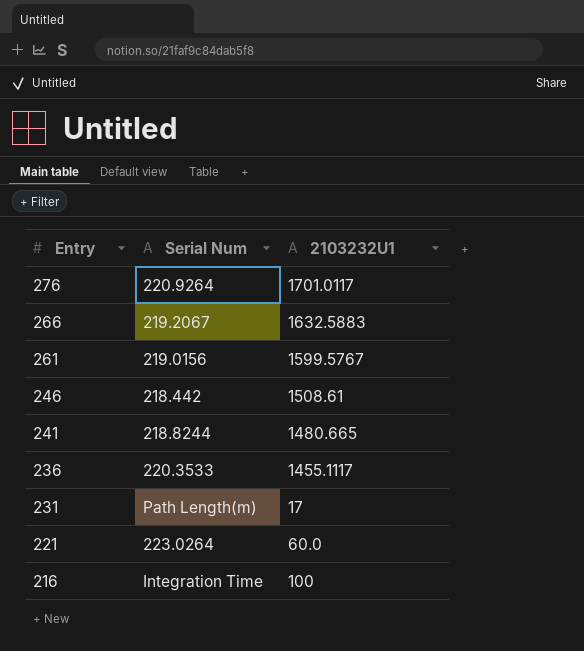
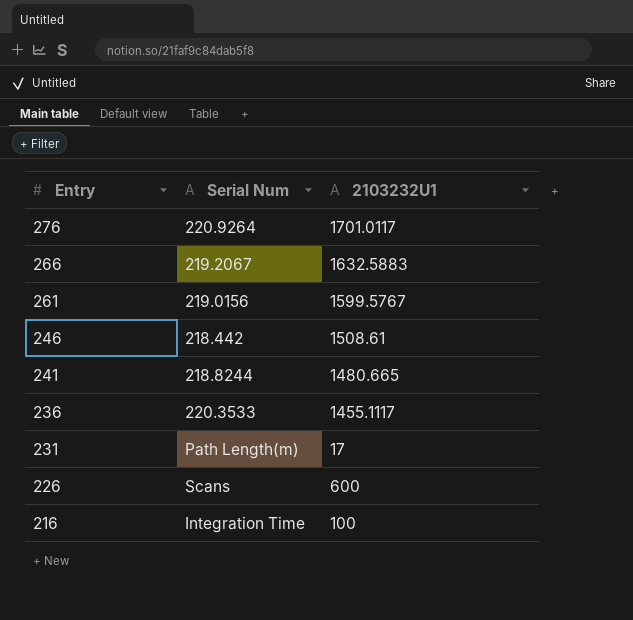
row 221: 223.0264 | 60.0 -> none
row 226: none -> Scans | 600

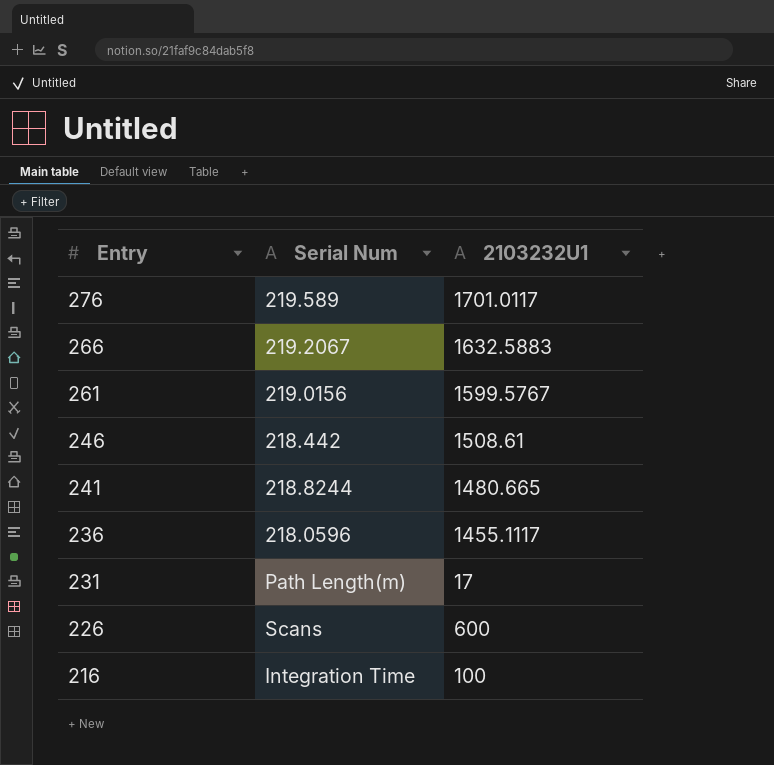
276 | Serial Num: 220.9264 -> 219.589
236 | Serial Num: 220.3533 -> 218.0596

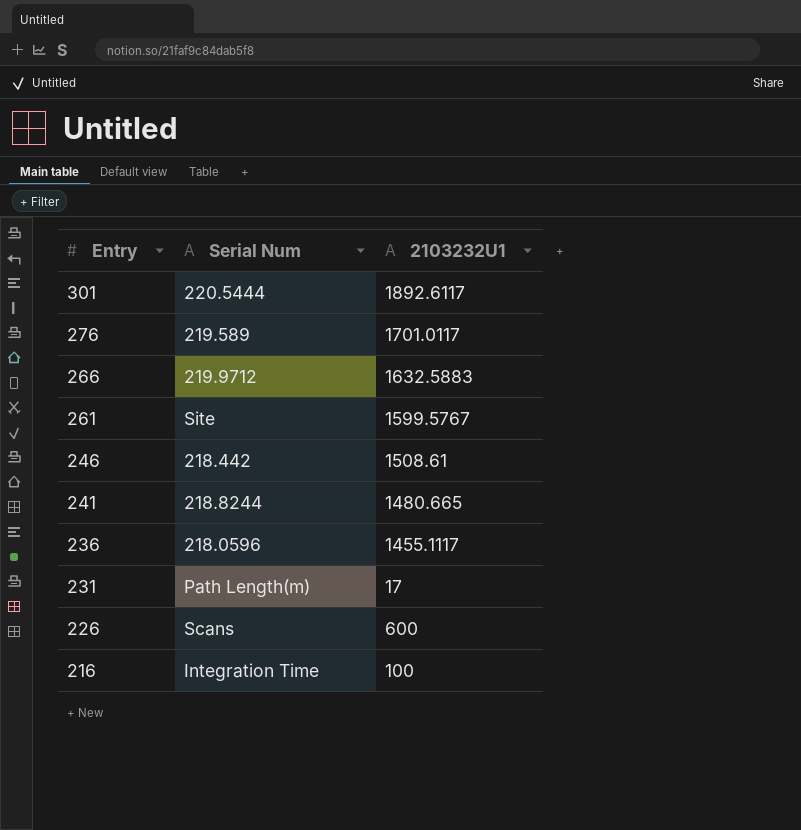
row 301: none -> 220.5444 | 1892.6117
266 | Serial Num: 219.2067 -> 219.9712
261 | Serial Num: 219.0156 -> Site

